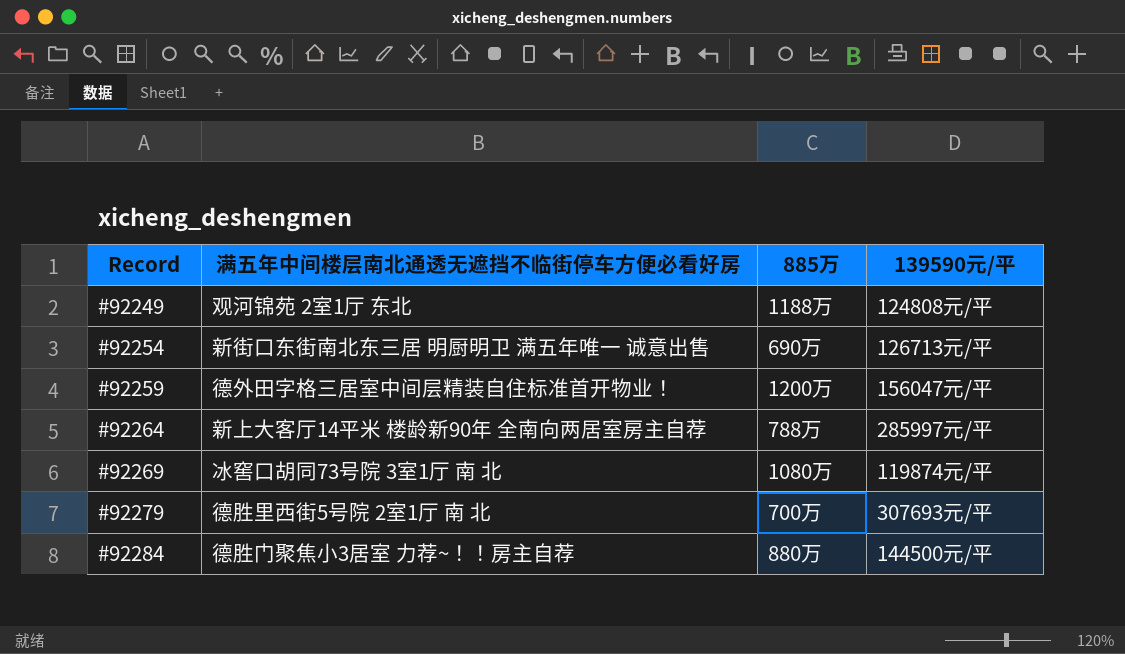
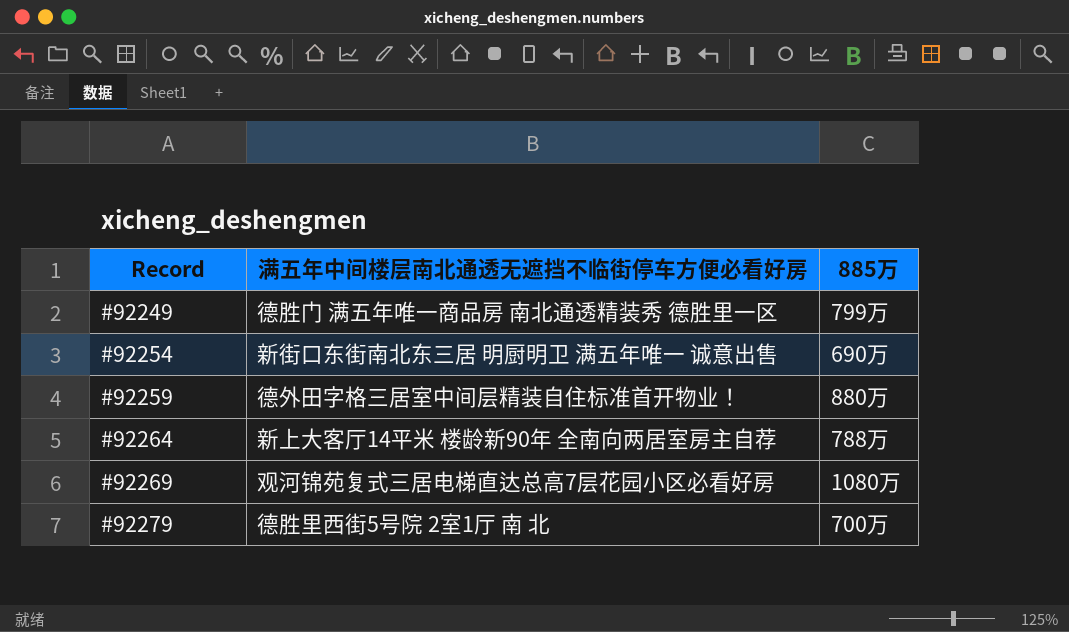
column 139590元/平 | position: 4 -> none
row #92284: 德胜门聚焦小3居室 力荐~！！房主自荐 | 880万 | 144500元/平 -> none
#92249 | 满五年中间楼层南北通透无遮挡不临街停车方便必看好房: 观河锦苑 2室1厅 东北 -> 德胜门 满五年唯一商品房 南北通透精装秀 德胜里一区
#92249 | 885万: 1188万 -> 799万
#92259 | 885万: 1200万 -> 880万
#92269 | 满五年中间楼层南北通透无遮挡不临街停车方便必看好房: 冰窖口胡同73号院 3室1厅 南 北 -> 观河锦苑复式三居电梯直达总高7层花园小区必看好房

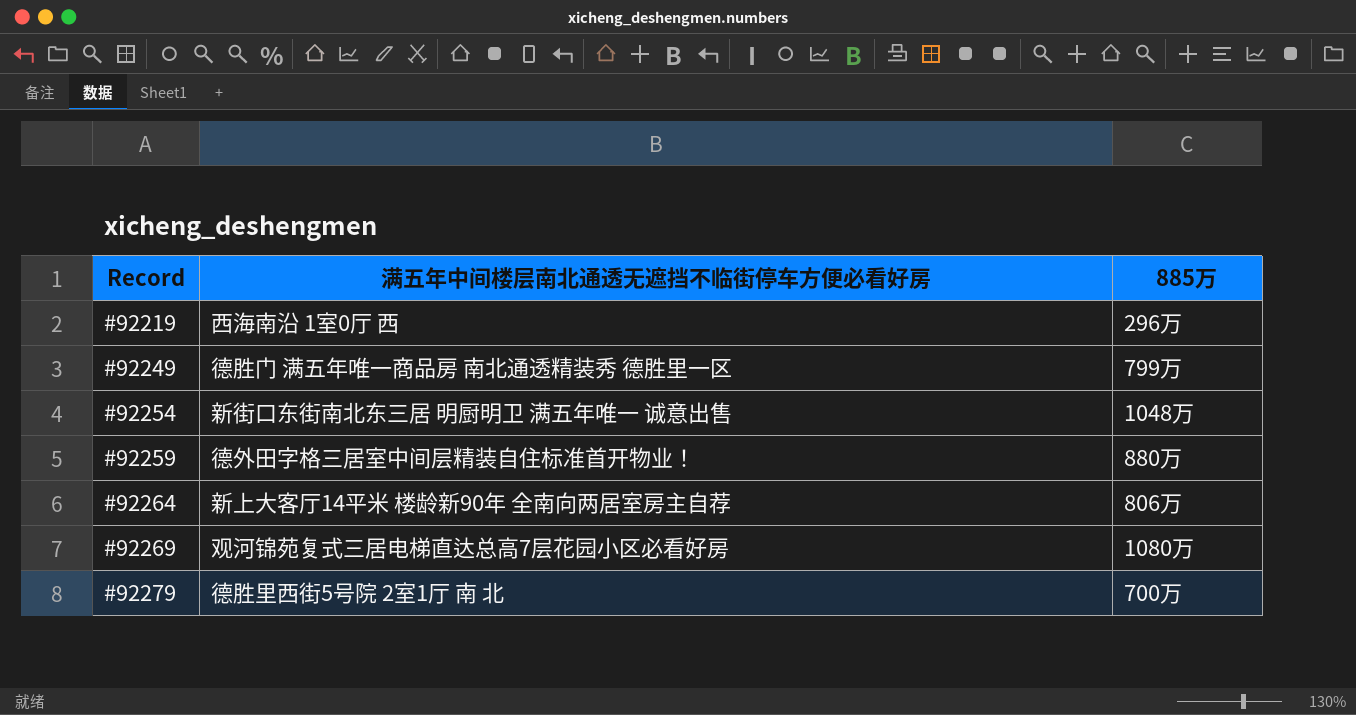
row #92219: none -> 西海南沿 1室0厅 西 | 296万
#92254 | 885万: 690万 -> 1048万
#92264 | 885万: 788万 -> 806万

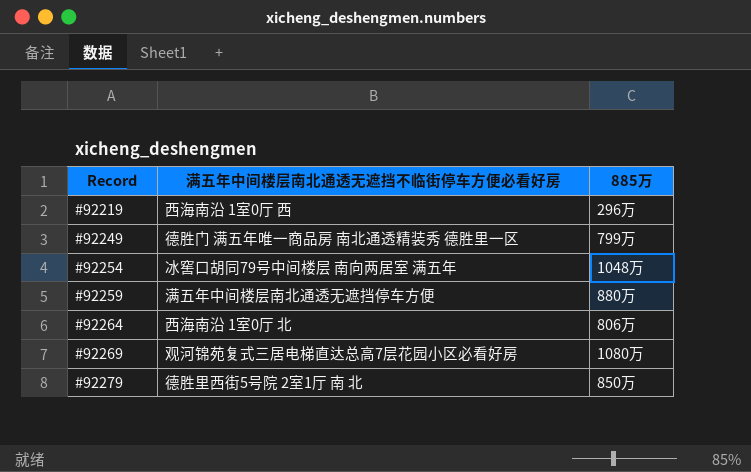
#92254 | 满五年中间楼层南北通透无遮挡不临街停车方便必看好房: 新街口东街南北东三居 明厨明卫 满五年唯一 诚意出售 -> 冰窖口胡同79号中间楼层 南向两居室 满五年
#92259 | 满五年中间楼层南北通透无遮挡不临街停车方便必看好房: 德外田字格三居室中间层精装自住标准首开物业！ -> 满五年中间楼层南北通透无遮挡停车方便
#92264 | 满五年中间楼层南北通透无遮挡不临街停车方便必看好房: 新上大客厅14平米 楼龄新90年 全南向两居室房主自荐 -> 西海南沿 1室0厅 北
#92279 | 885万: 700万 -> 850万

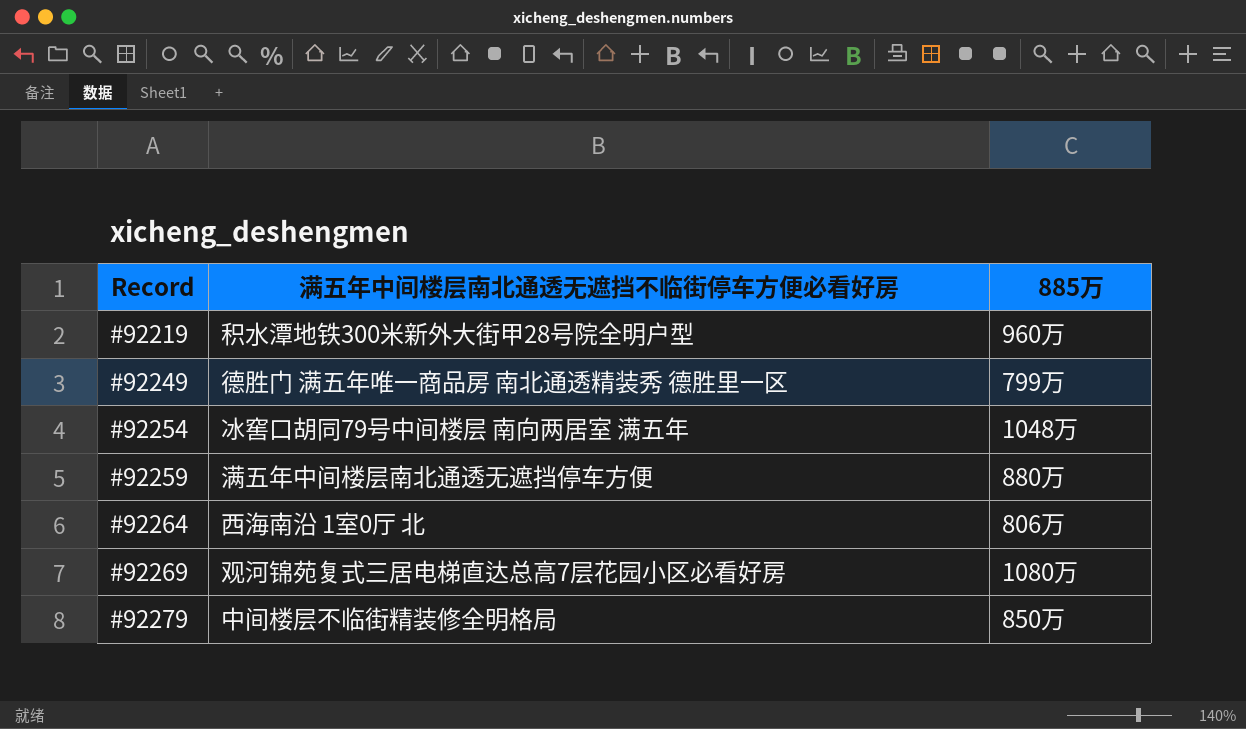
#92219 | 满五年中间楼层南北通透无遮挡不临街停车方便必看好房: 西海南沿 1室0厅 西 -> 积水潭地铁300米新外大街甲28号院全明户型
#92219 | 885万: 296万 -> 960万
#92279 | 满五年中间楼层南北通透无遮挡不临街停车方便必看好房: 德胜里西街5号院 2室1厅 南 北 -> 中间楼层不临街精装修全明格局

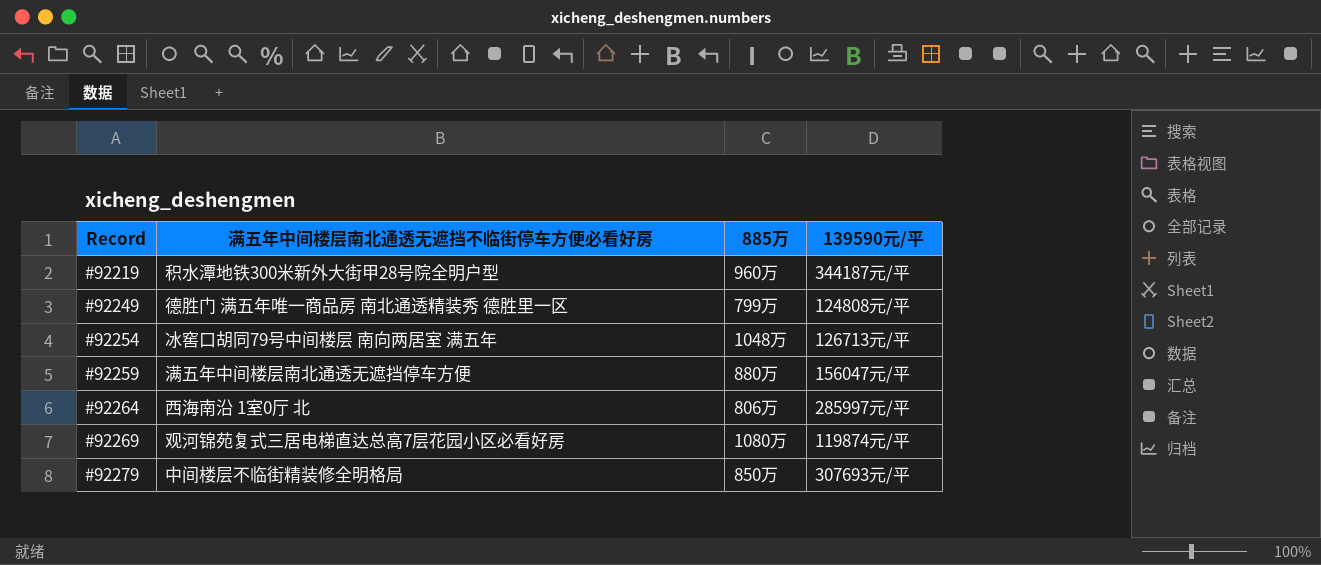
column 139590元/平 | position: none -> 4

